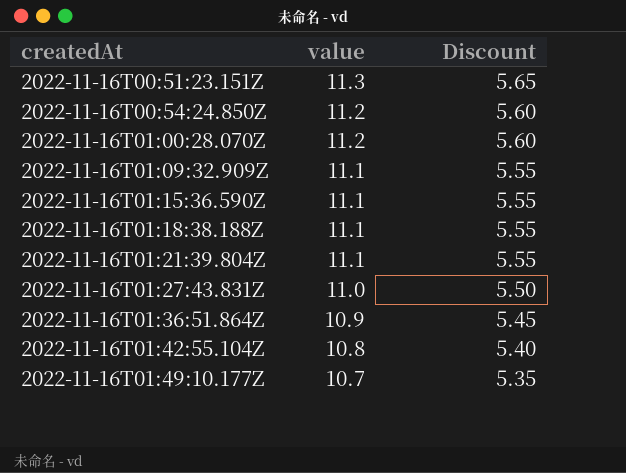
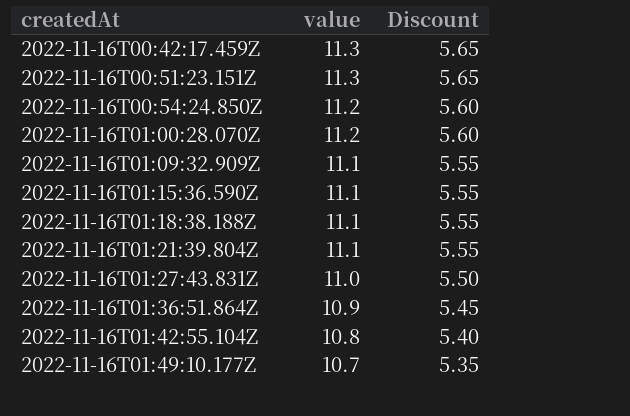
row 2022-11-16T00:42:17.459Z: none -> 11.3 | 5.65

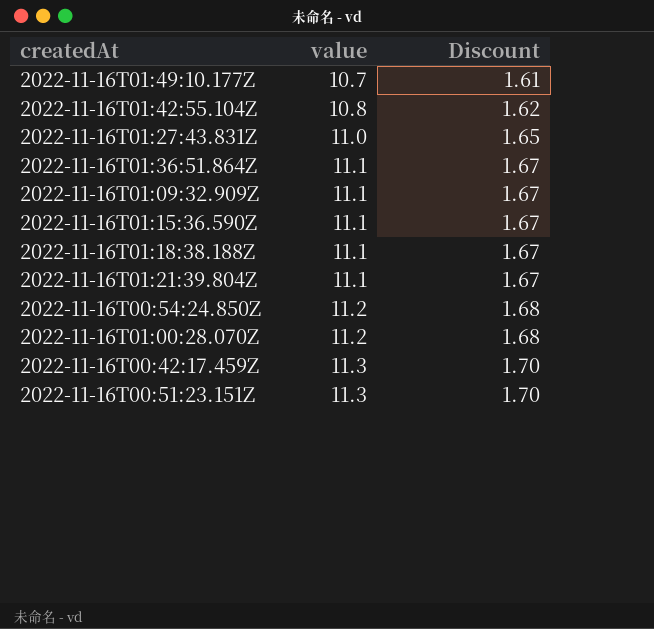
row order: createdAt ascending -> value ascending
column Discount | formula: [value] * 0.5 -> [value] * 0.15
2022-11-16T01:36:51.864Z | value: 10.9 -> 11.1

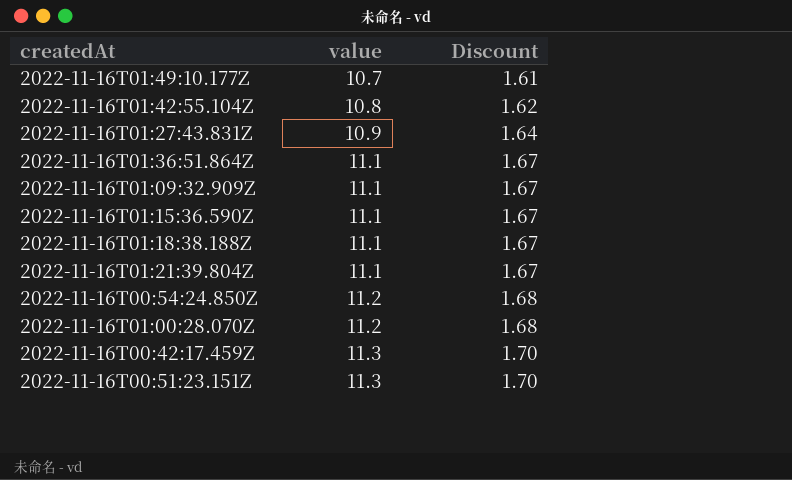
2022-11-16T01:27:43.831Z | value: 11.0 -> 10.9
2022-11-16T01:27:43.831Z | Discount: 1.65 -> 1.64

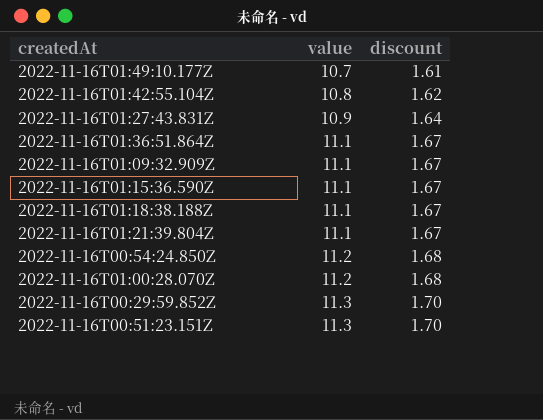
column name: Discount -> discount
row 2022-11-16T00:42:17.459Z: 11.3 | 1.70 -> none
row 2022-11-16T00:29:59.852Z: none -> 11.3 | 1.70

